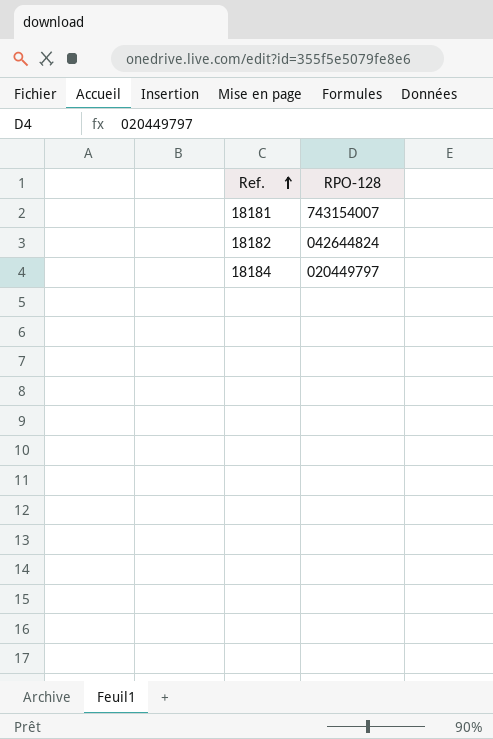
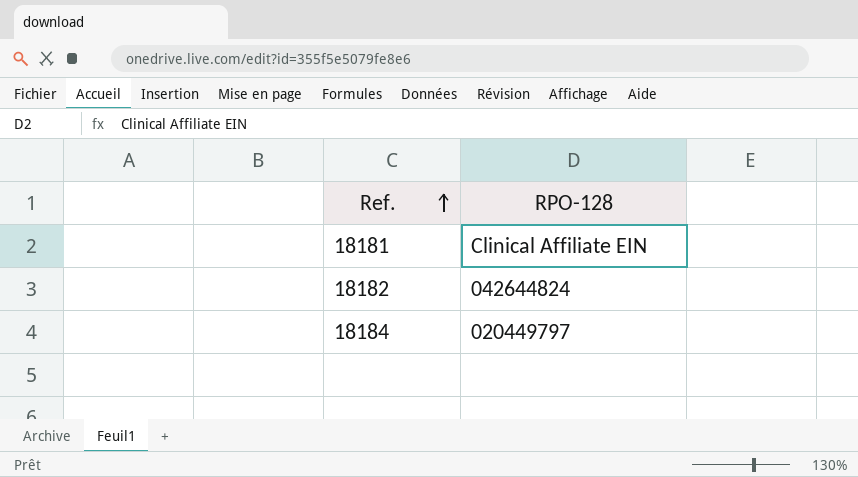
18181 | RPO-128: 743154007 -> Clinical Affiliate EIN

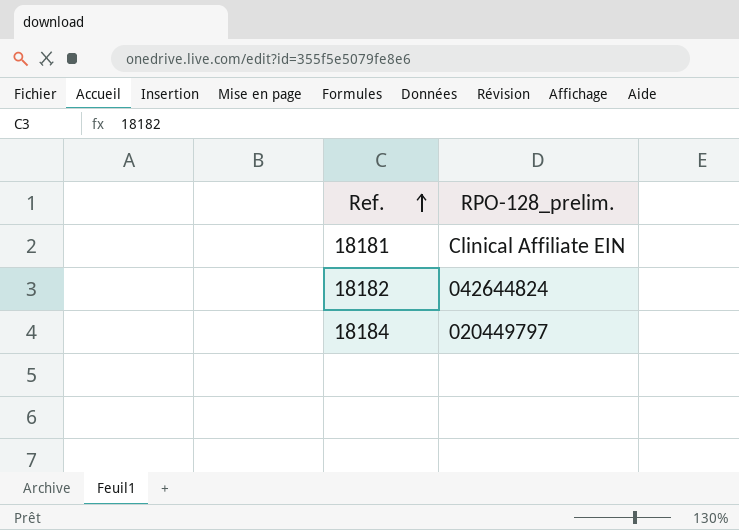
column name: RPO-128 -> RPO-128_prelim.

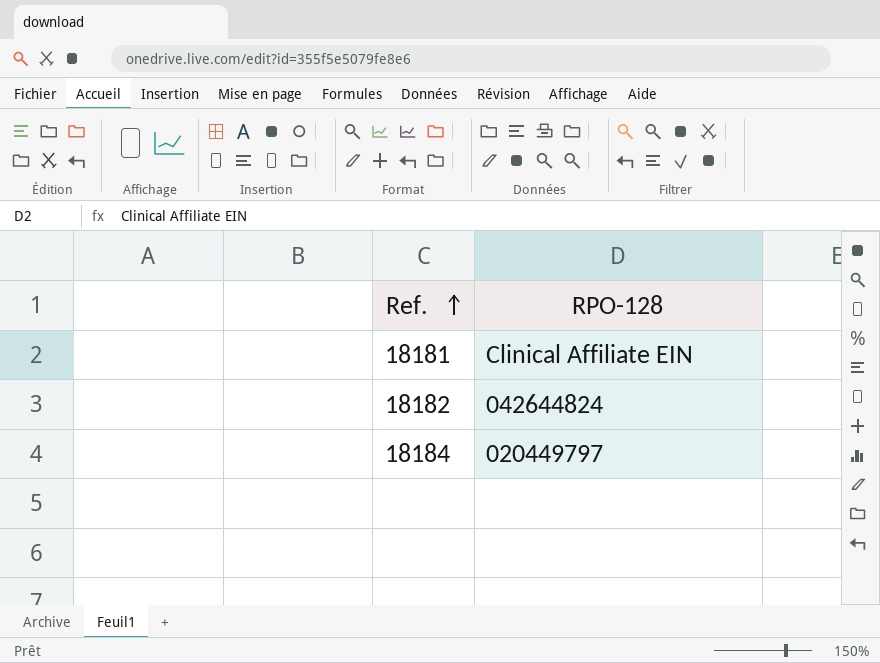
column name: RPO-128_prelim. -> RPO-128

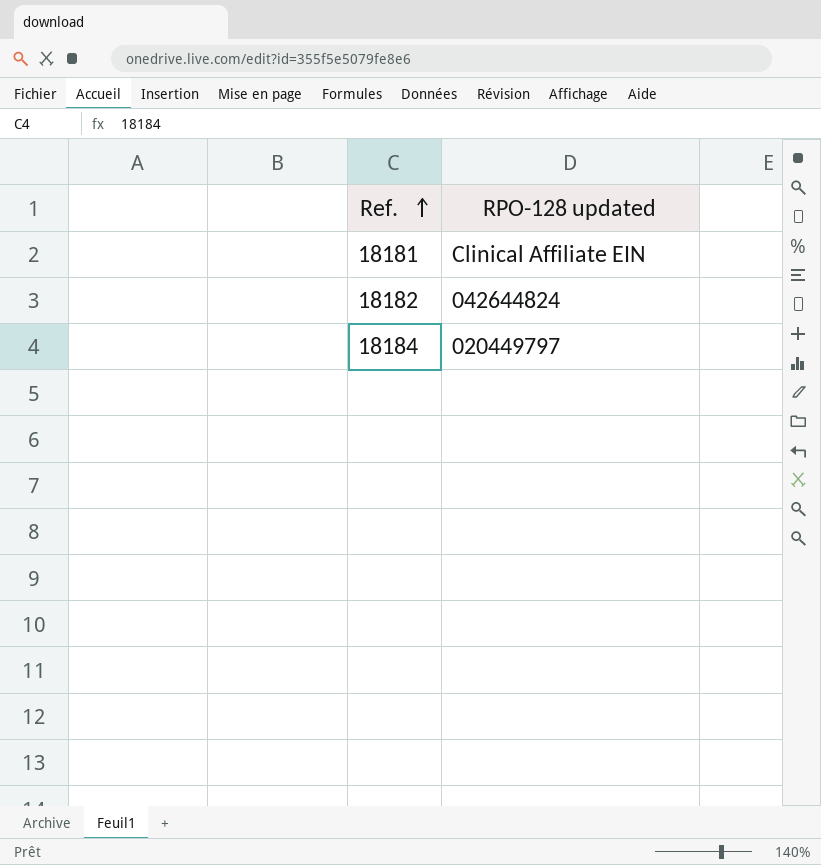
column name: RPO-128 -> RPO-128 updated

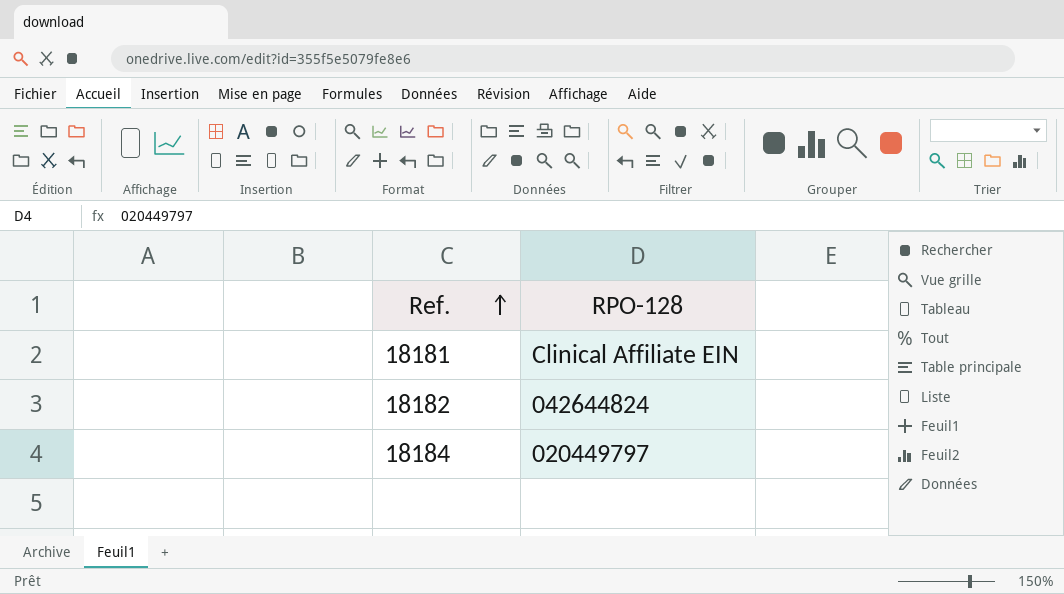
column name: RPO-128 updated -> RPO-128

